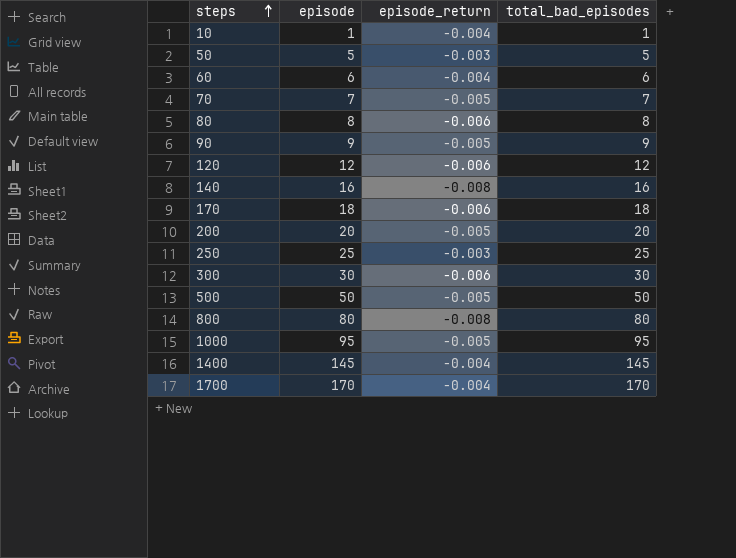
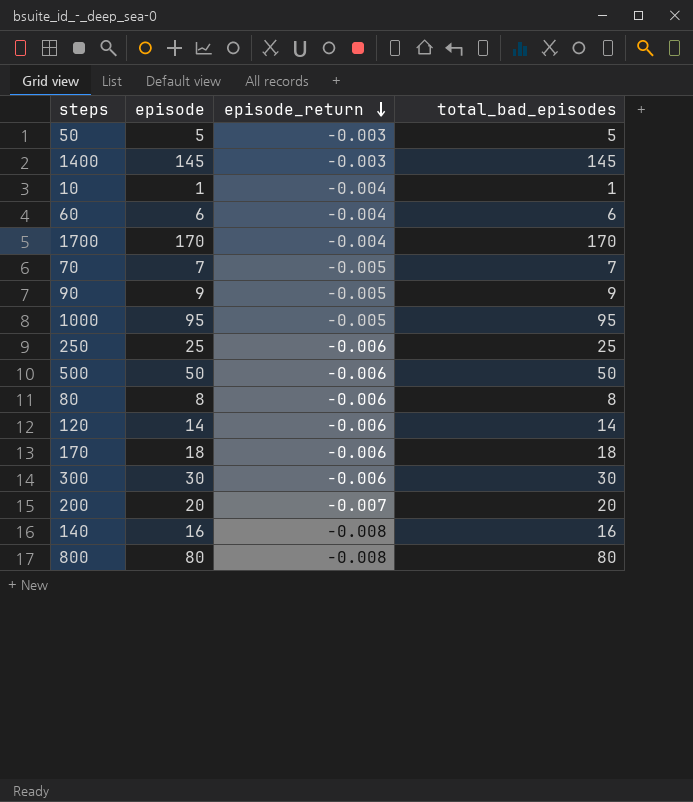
row order: steps ascending -> episode_return descending
1400 | episode_return: -0.004 -> -0.003
250 | episode_return: -0.003 -> -0.006
500 | episode_return: -0.005 -> -0.006
120 | episode: 12 -> 14
120 | total_bad_episodes: 12 -> 14
200 | episode_return: -0.005 -> -0.007

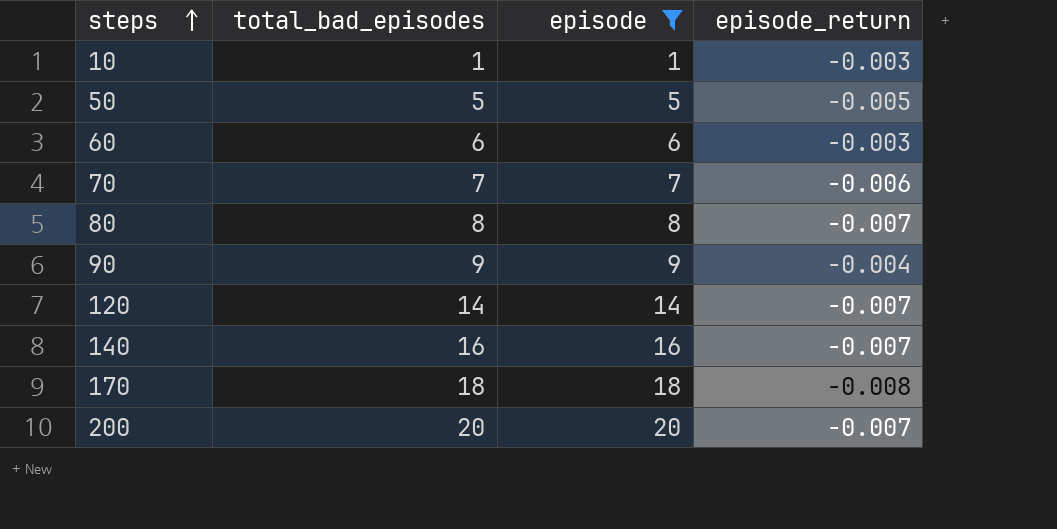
filter: none -> episode <= 20
row order: episode_return descending -> steps ascending
column total_bad_episodes | position: 4 -> 2
10 | episode_return: -0.004 -> -0.003
50 | episode_return: -0.003 -> -0.005
60 | episode_return: -0.004 -> -0.003
70 | episode_return: -0.005 -> -0.006
80 | episode_return: -0.006 -> -0.007
90 | episode_return: -0.005 -> -0.004
120 | episode_return: -0.006 -> -0.007
140 | episode_return: -0.008 -> -0.007
170 | episode_return: -0.006 -> -0.008

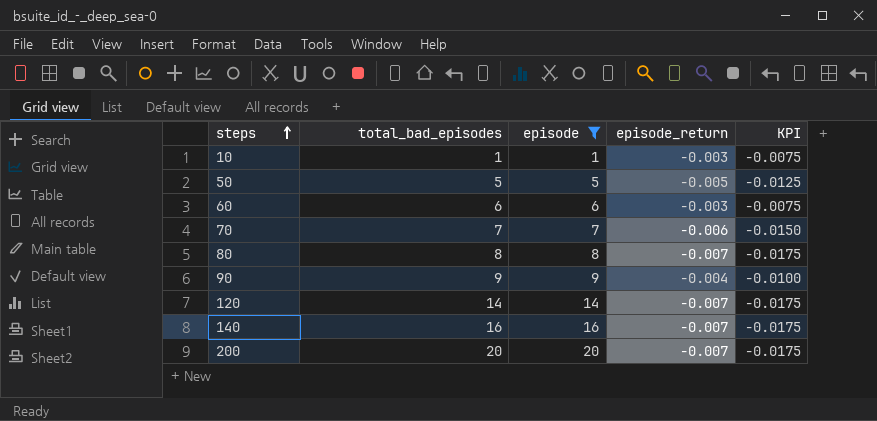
column KPI | formula: none -> [episode_return] * 2.5
row 170: 18 | 18 | -0.008 -> none

